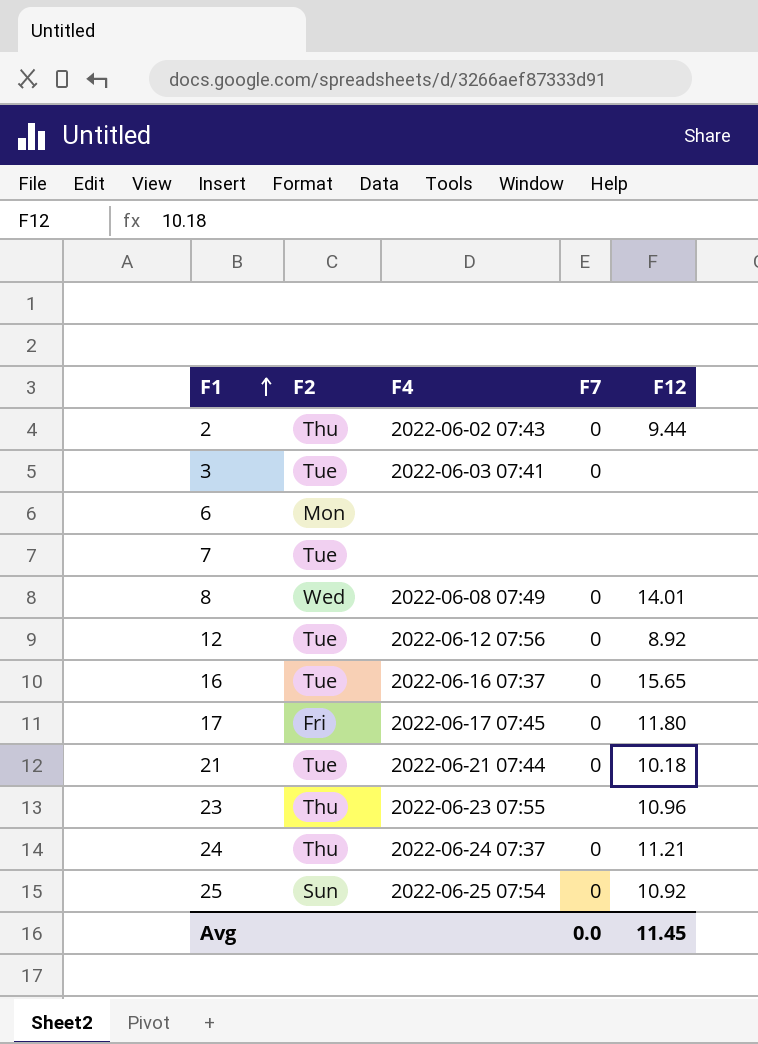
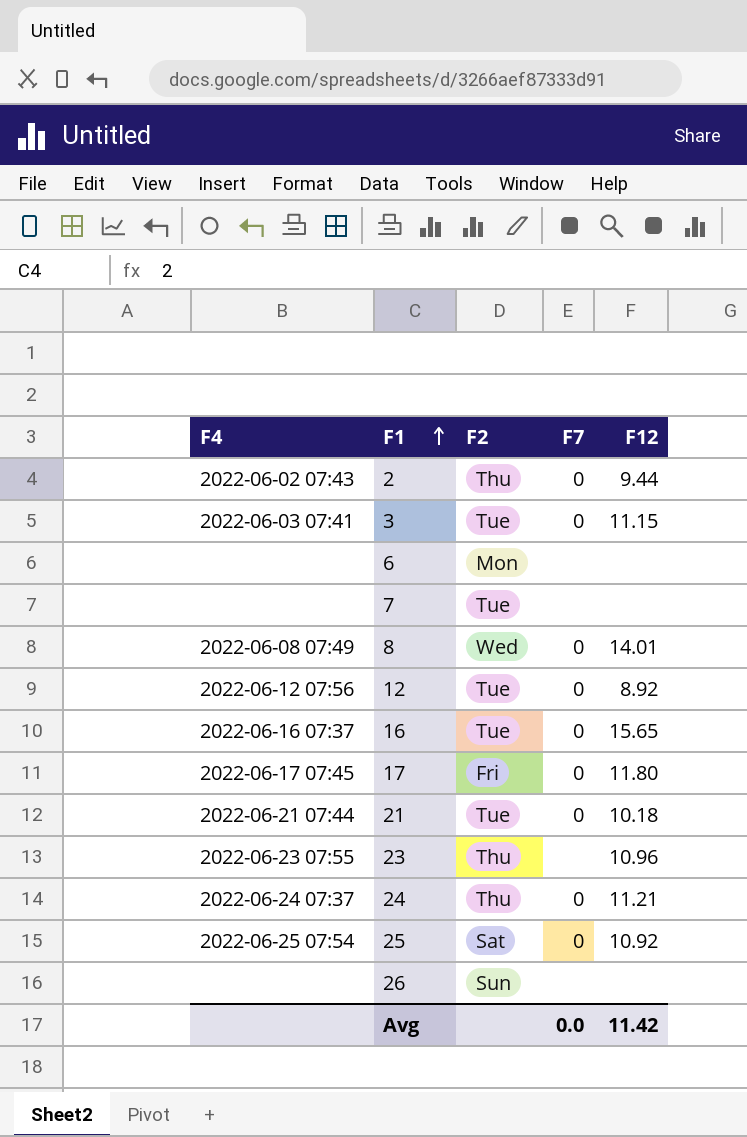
column F4 | position: 3 -> 1
3 | F12: none -> 11.15
25 | F2: Sun -> Sat
row 26: none -> none | Sun | none | none
Avg | F12: 11.45 -> 11.42

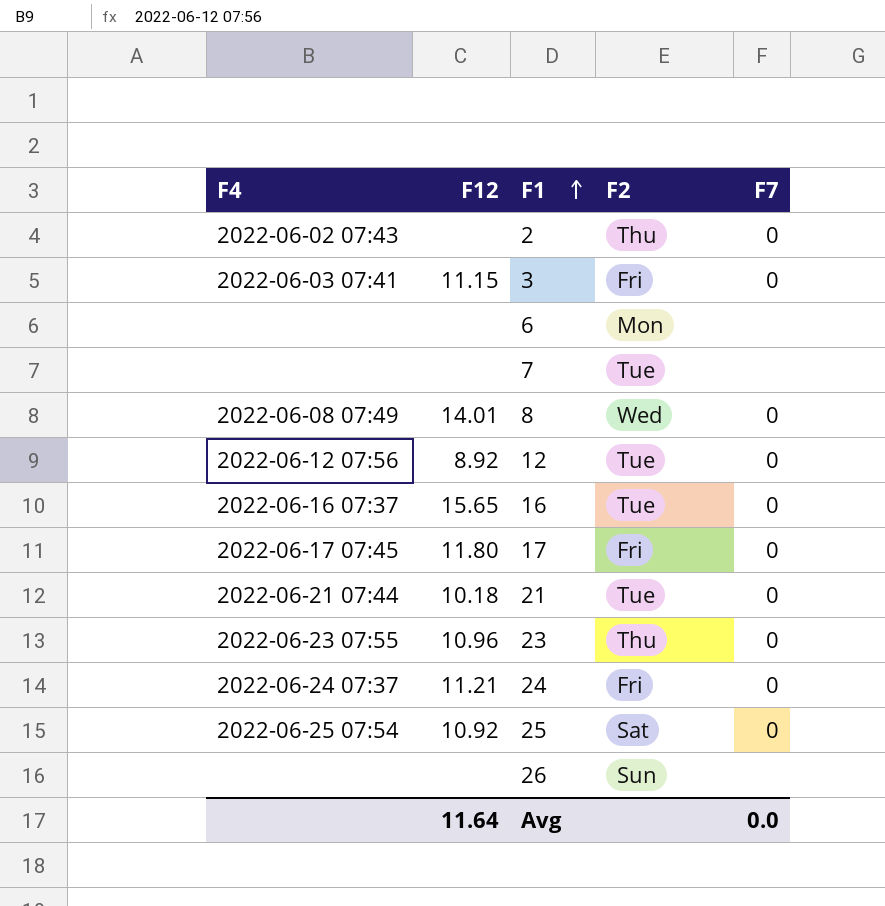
column F12 | position: 5 -> 2
2 | F12: 9.44 -> none
3 | F2: Tue -> Fri
23 | F7: none -> 0
24 | F2: Thu -> Fri
Avg | F12: 11.42 -> 11.64

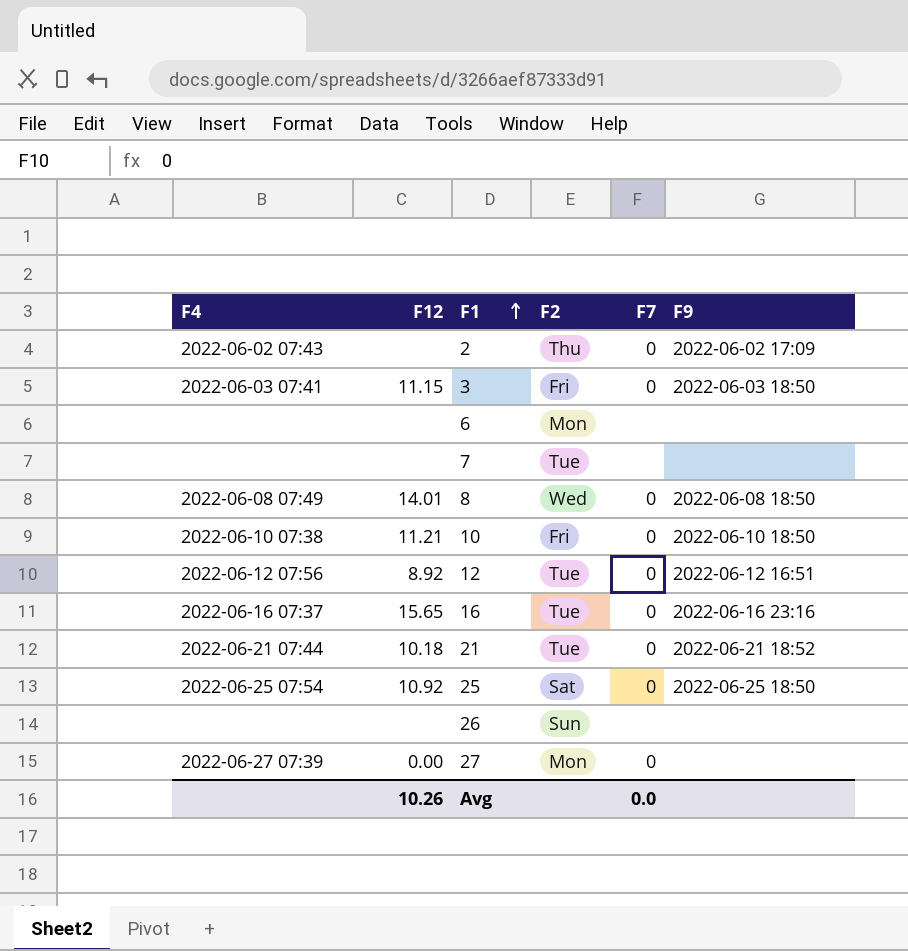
column F9 | position: none -> 6
row 17: 2022-06-17 07:45 | 11.80 | Fri | 0 -> none
row 23: 2022-06-23 07:55 | 10.96 | Thu | 0 -> none
row 24: 2022-06-24 07:37 | 11.21 | Fri | 0 -> none
row 10: none -> 2022-06-10 07:38 | 11.21 | Fri | 0 | 2022-06-10 18:50
row 27: none -> 2022-06-27 07:39 | 0.00 | Mon | 0 | none
Avg | F12: 11.64 -> 10.26

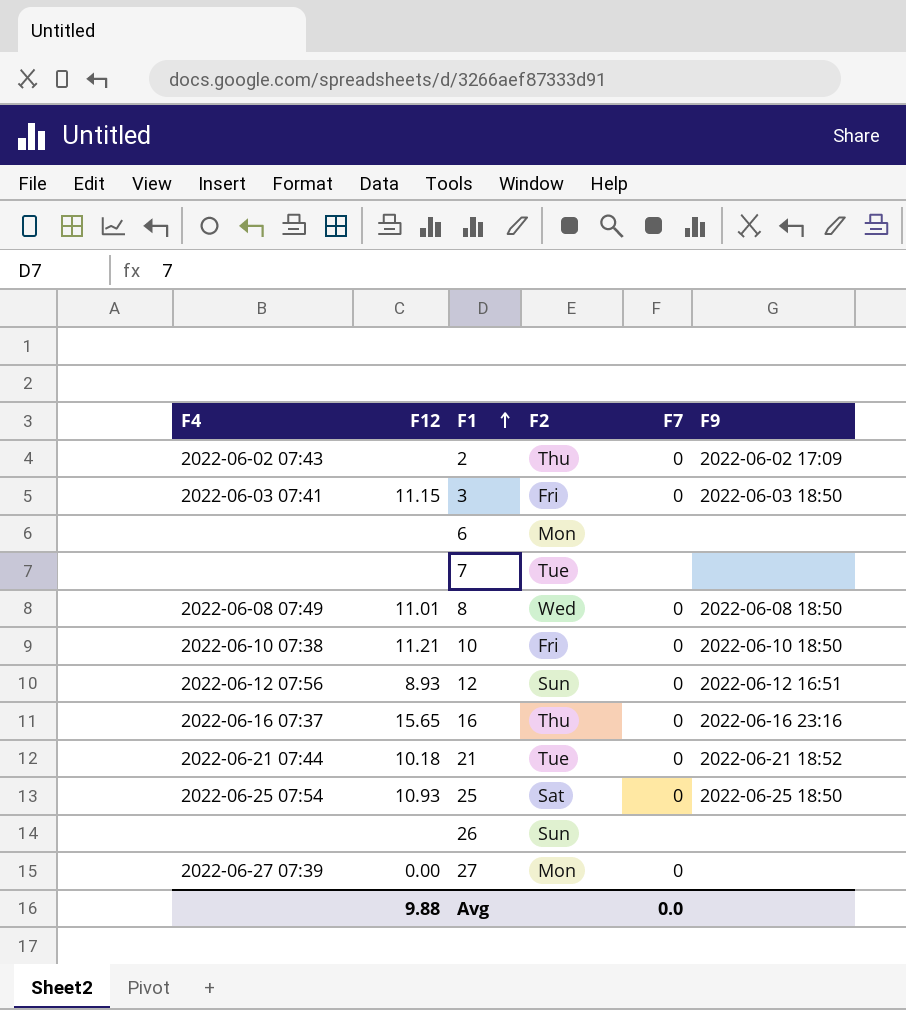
8 | F12: 14.01 -> 11.01
12 | F12: 8.92 -> 8.93
12 | F2: Tue -> Sun
16 | F2: Tue -> Thu
25 | F12: 10.92 -> 10.93
Avg | F12: 10.26 -> 9.88

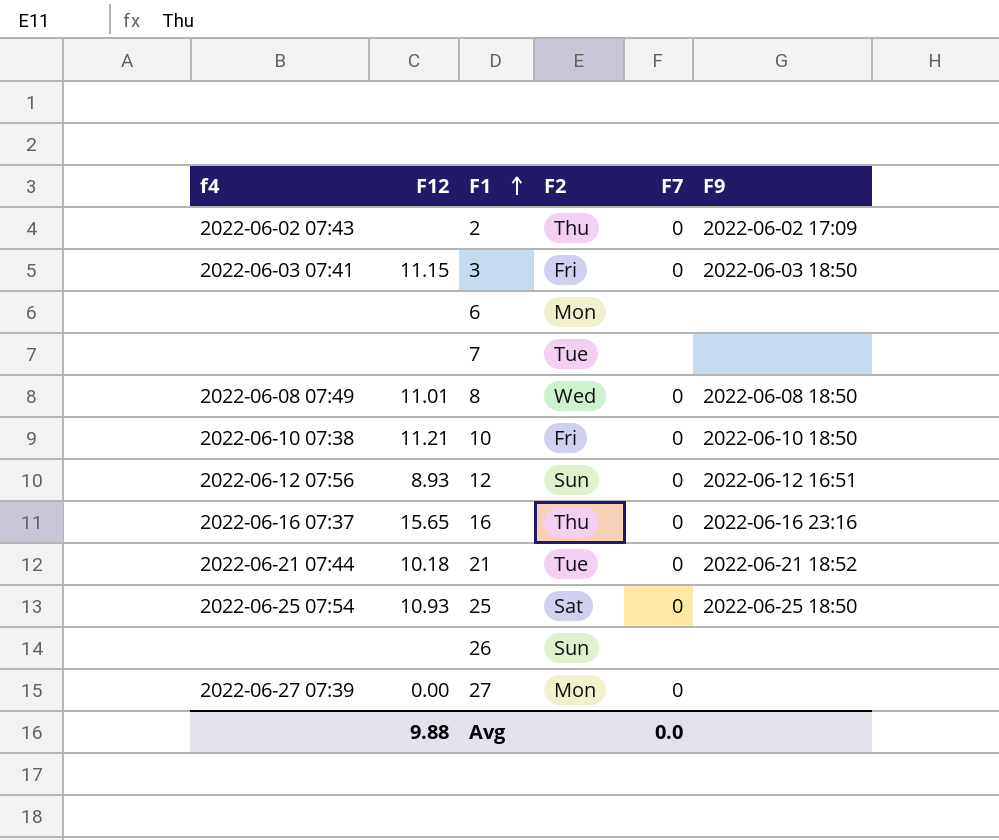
column name: F4 -> f4

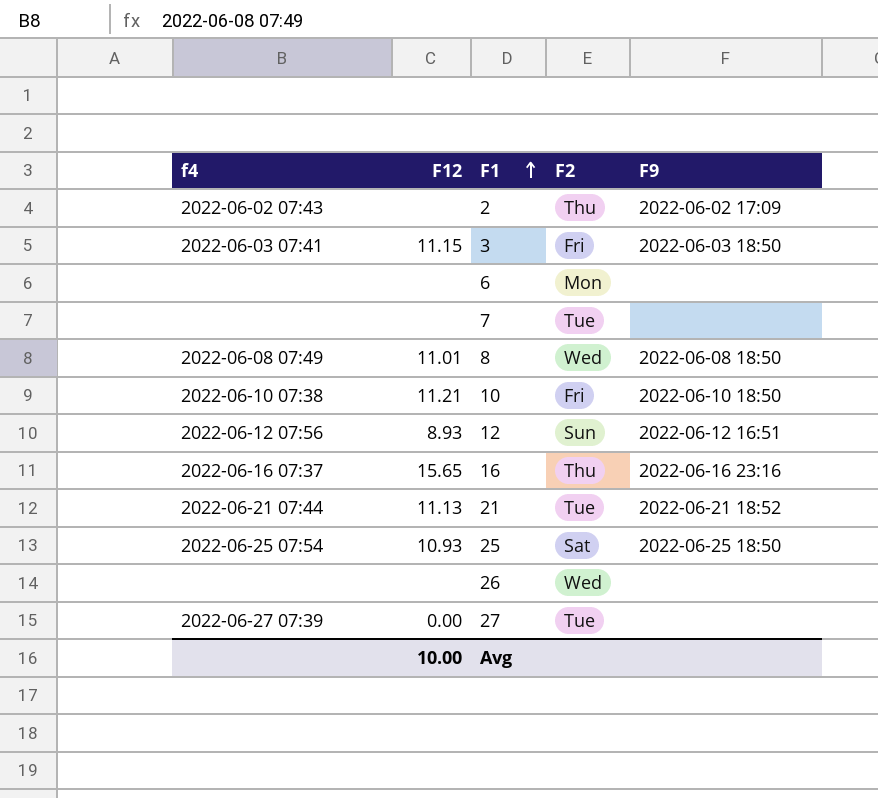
column F7 | position: 5 -> none
21 | F12: 10.18 -> 11.13
26 | F2: Sun -> Wed
27 | F2: Mon -> Tue
Avg | F12: 9.88 -> 10.00

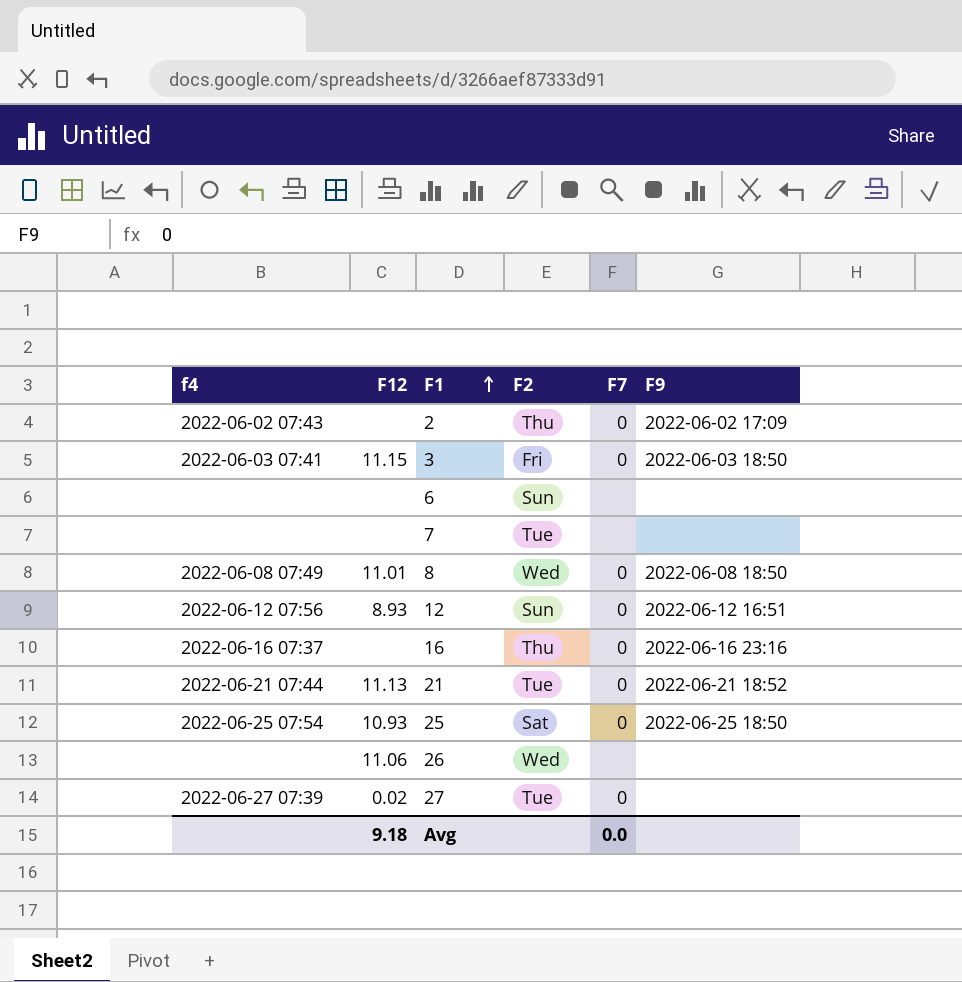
column F7 | position: none -> 5
row 10: 2022-06-10 07:38 | 11.21 | Fri | 2022-06-10 18:50 -> none
6 | F2: Mon -> Sun
16 | F12: 15.65 -> none
26 | F12: none -> 11.06
27 | F12: 0.00 -> 0.02
Avg | F12: 10.00 -> 9.18

